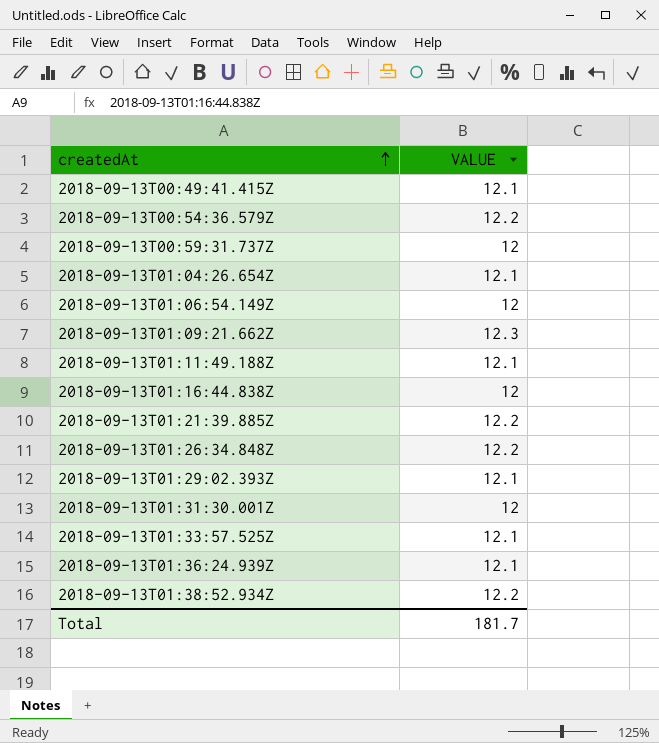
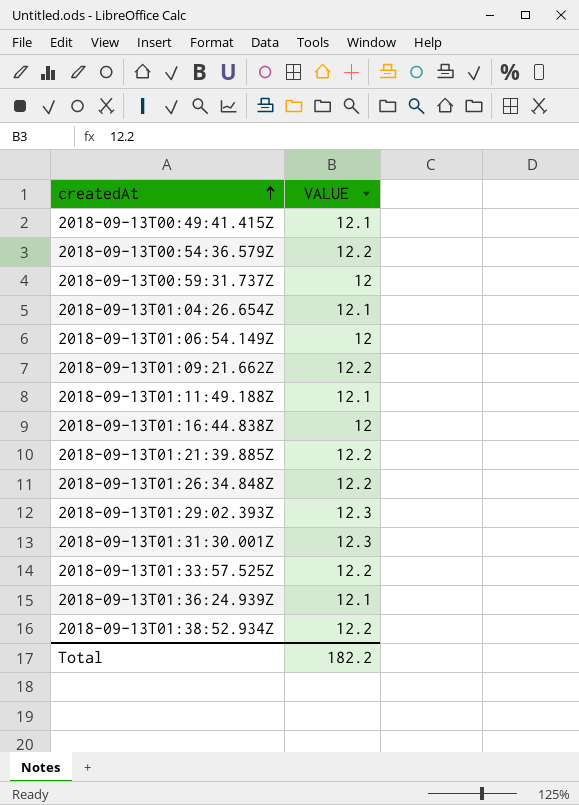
2018-09-13T01:09:21.662Z | VALUE: 12.3 -> 12.2
2018-09-13T01:29:02.393Z | VALUE: 12.1 -> 12.3
2018-09-13T01:31:30.001Z | VALUE: 12 -> 12.3
2018-09-13T01:33:57.525Z | VALUE: 12.1 -> 12.2
Total | VALUE: 181.7 -> 182.2

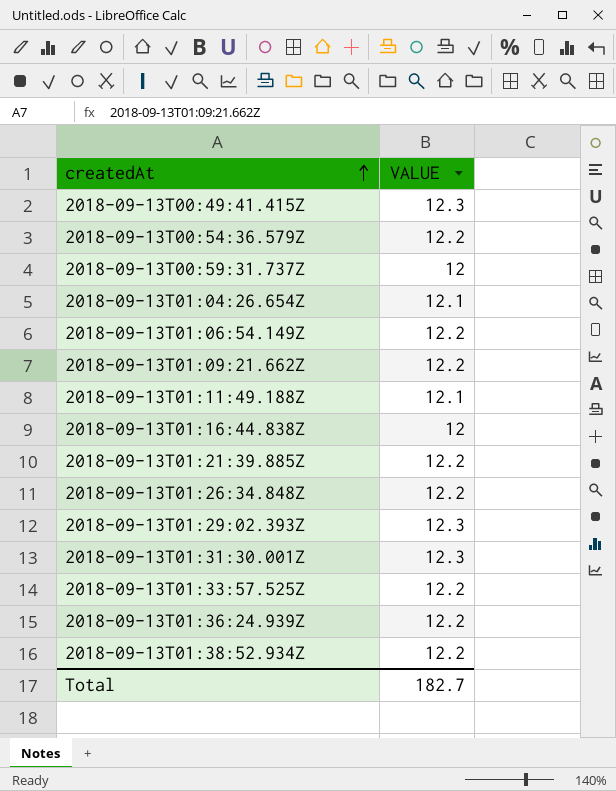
2018-09-13T00:49:41.415Z | VALUE: 12.1 -> 12.3
2018-09-13T01:06:54.149Z | VALUE: 12 -> 12.2
2018-09-13T01:36:24.939Z | VALUE: 12.1 -> 12.2
Total | VALUE: 182.2 -> 182.7

